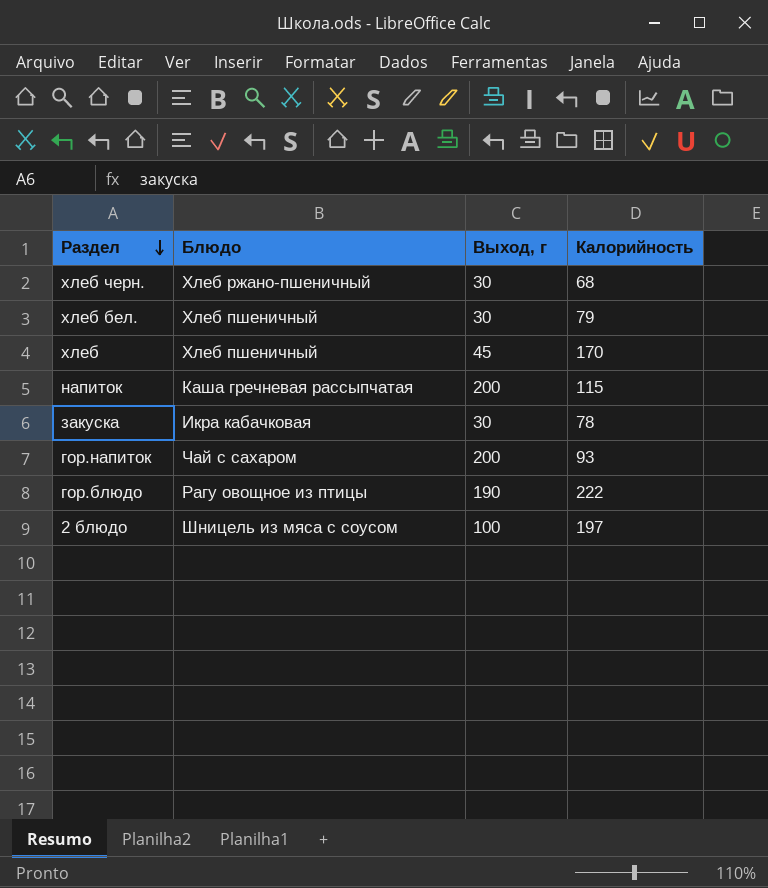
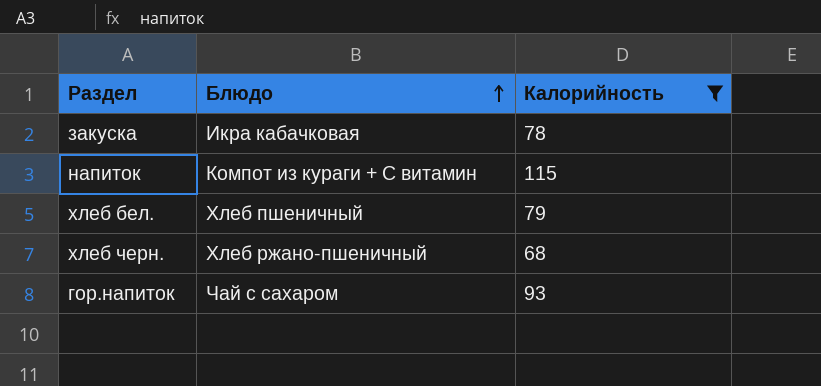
filter: none -> Калорийность <= 115
row order: Раздел descending -> Блюдо ascending
column Выход, г | position: 3 -> none
напиток | Блюдо: Каша гречневая рассыпчатая -> Компот из кураги + С витамин

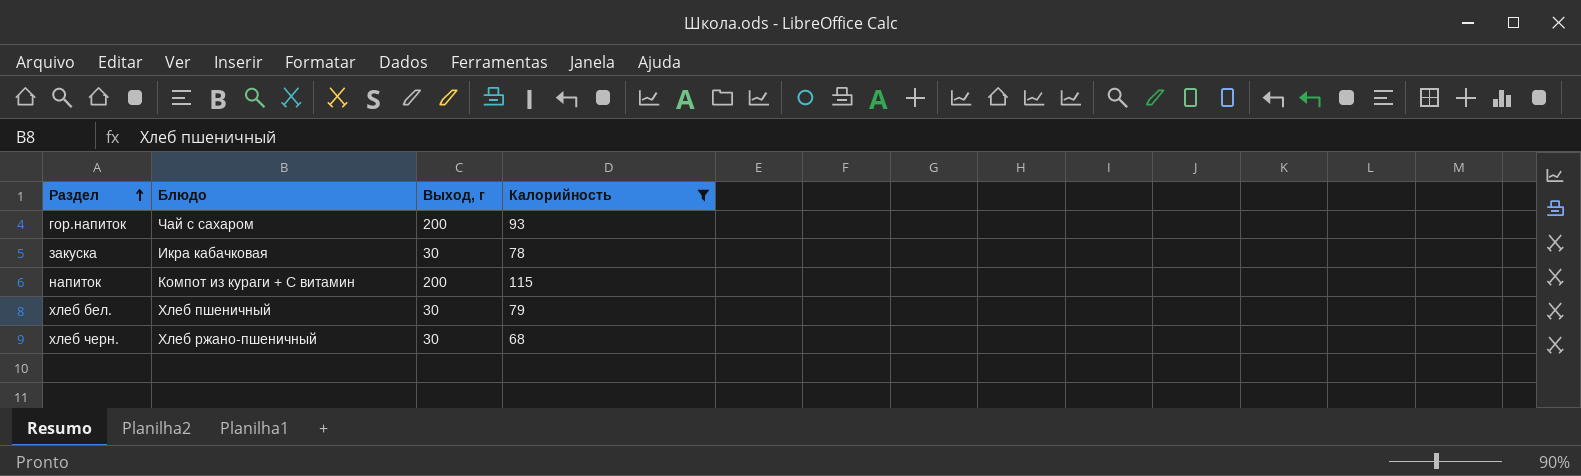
row order: Блюдо ascending -> Раздел ascending
column Выход, г | position: none -> 3

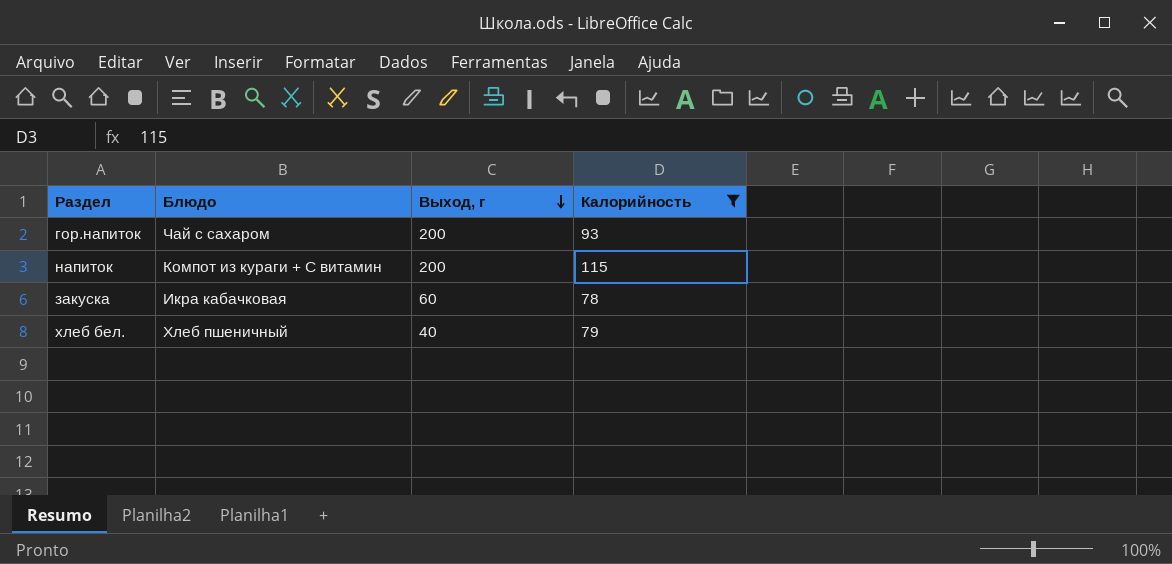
row order: Раздел ascending -> Выход, г descending
row хлеб черн.: Хлеб ржано-пшеничный | 30 | 68 -> none
закуска | Выход, г: 30 -> 60
хлеб бел. | Выход, г: 30 -> 40

